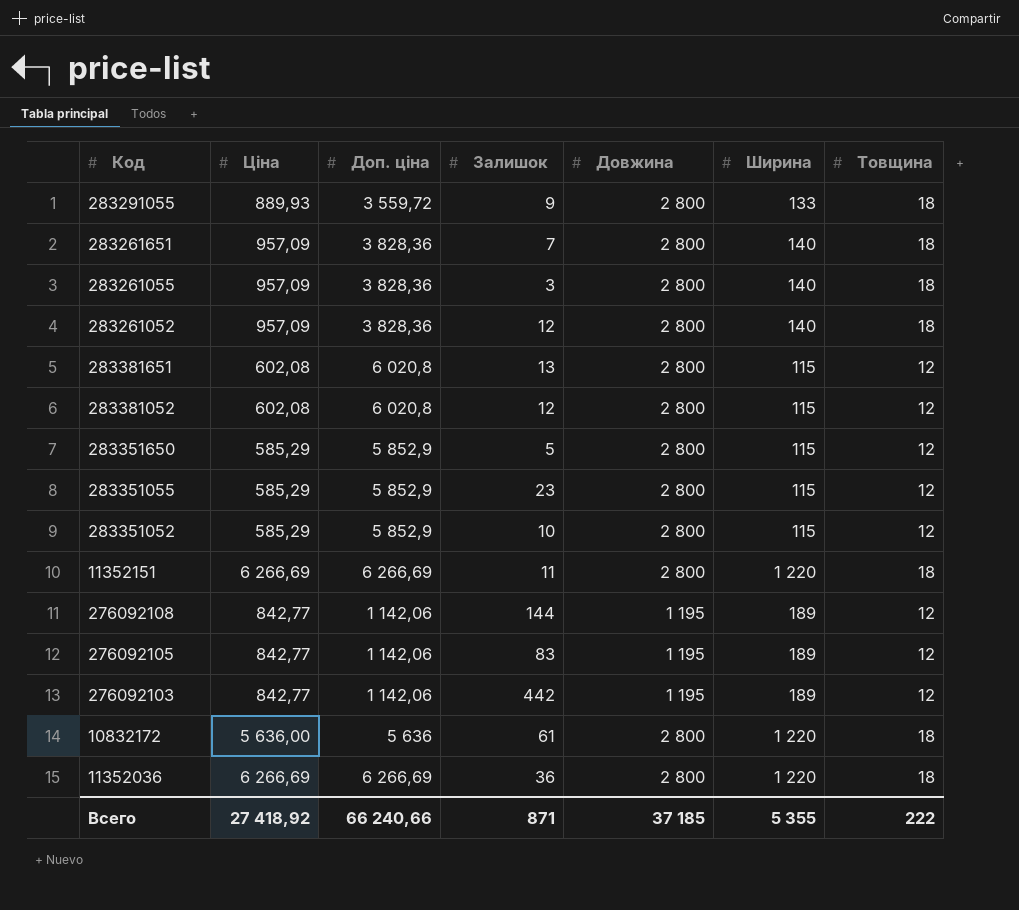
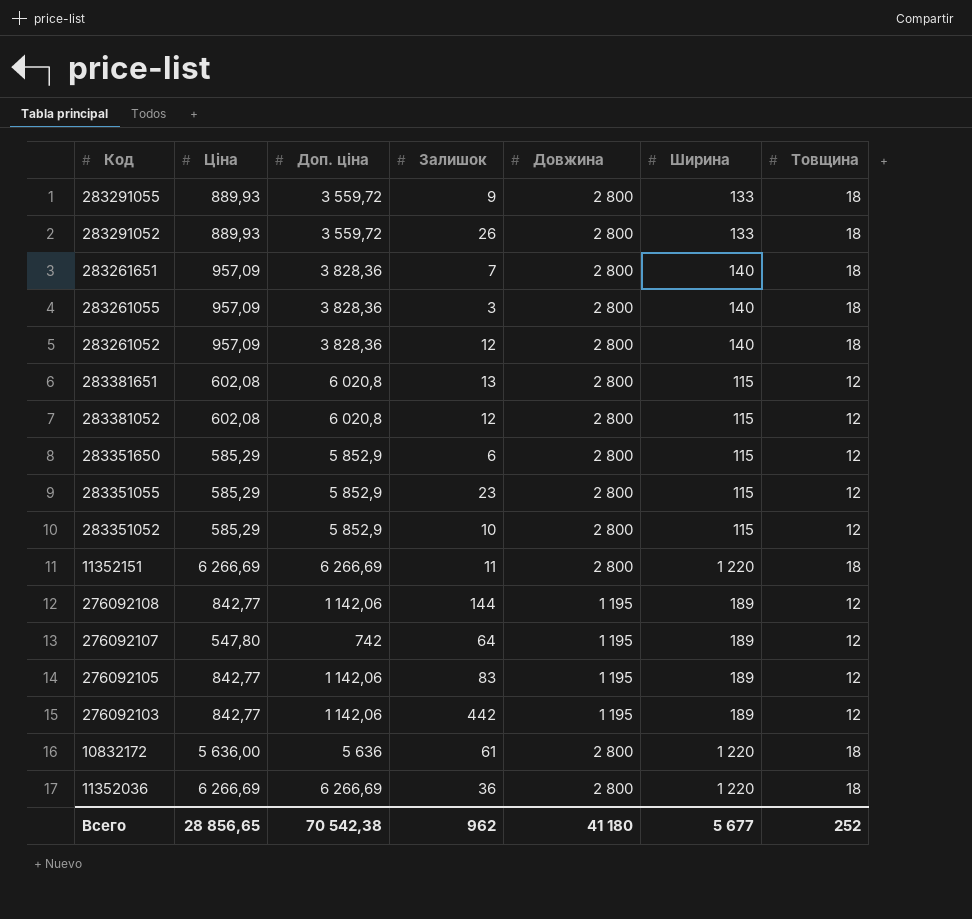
row 283291052: none -> 889,93 | 3 559,72 | 26 | 2 800 | 133 | 18
283351650 | Залишок: 5 -> 6
row 276092107: none -> 547,80 | 742 | 64 | 1 195 | 189 | 12
Всего | Ціна: 27 418,92 -> 28 856,65
Всего | Доп. ціна: 66 240,66 -> 70 542,38
Всего | Залишок: 871 -> 962
Всего | Довжина: 37 185 -> 41 180
Всего | Ширина: 5 355 -> 5 677
Всего | Товщина: 222 -> 252

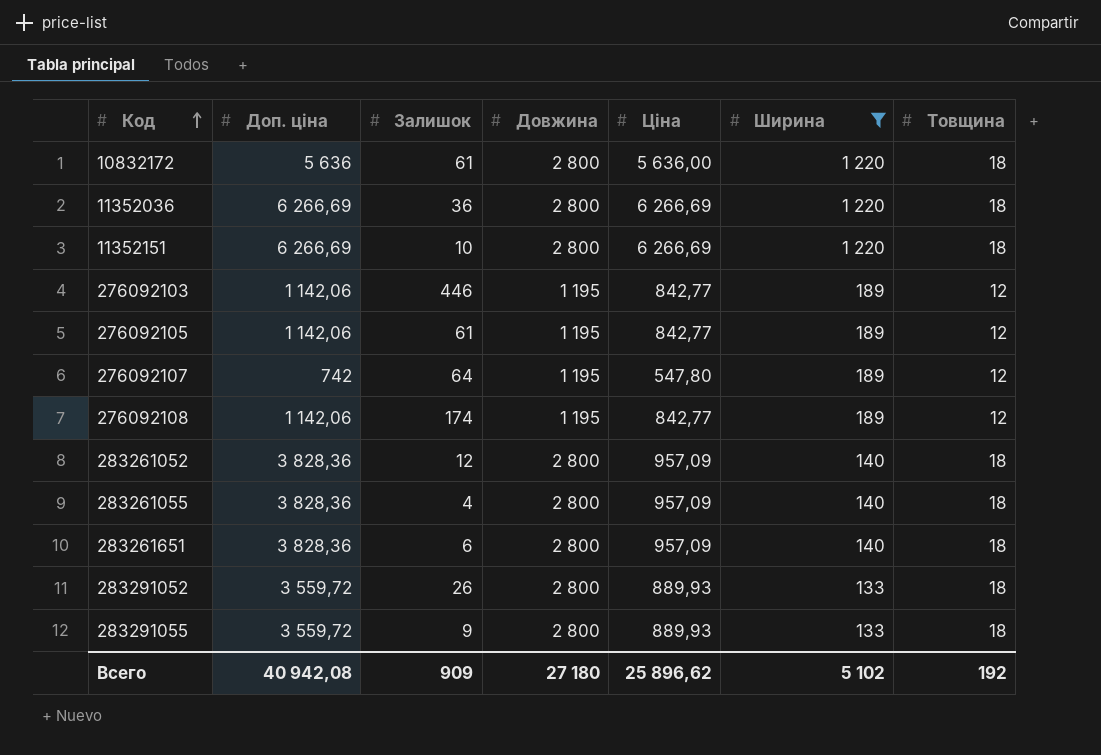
filter: none -> Ширина != 115
row order: none -> Код ascending
column Ціна | position: 2 -> 5
11352151 | Залишок: 11 -> 10
276092103 | Залишок: 442 -> 446
276092105 | Залишок: 83 -> 61
276092108 | Залишок: 144 -> 174
283261055 | Залишок: 3 -> 4
283261651 | Залишок: 7 -> 6
Всего | Доп. ціна: 70 542,38 -> 40 942,08
Всего | Залишок: 962 -> 909
Всего | Довжина: 41 180 -> 27 180
Всего | Ціна: 28 856,65 -> 25 896,62
Всего | Ширина: 5 677 -> 5 102
Всего | Товщина: 252 -> 192

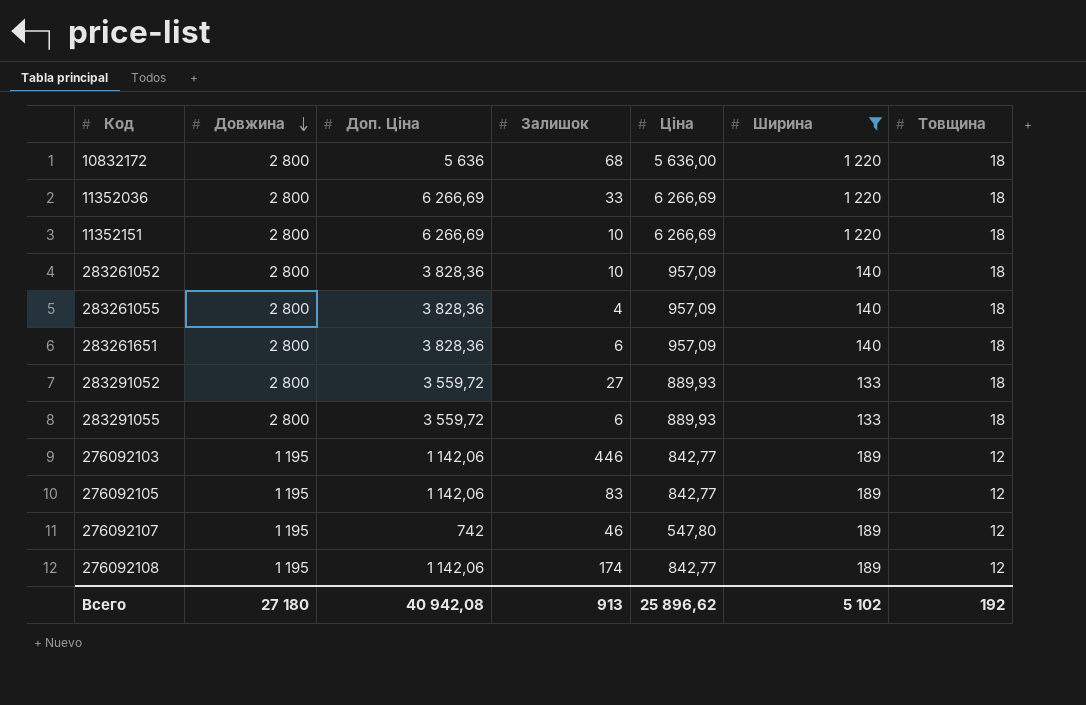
row order: Код ascending -> Довжина descending
column Довжина | position: 4 -> 2
column name: Доп. ціна -> Доп. Ціна
10832172 | Залишок: 61 -> 68
11352036 | Залишок: 36 -> 33
283261052 | Залишок: 12 -> 10
283291052 | Залишок: 26 -> 27
283291055 | Залишок: 9 -> 6
276092105 | Залишок: 61 -> 83
276092107 | Залишок: 64 -> 46
Всего | Залишок: 909 -> 913

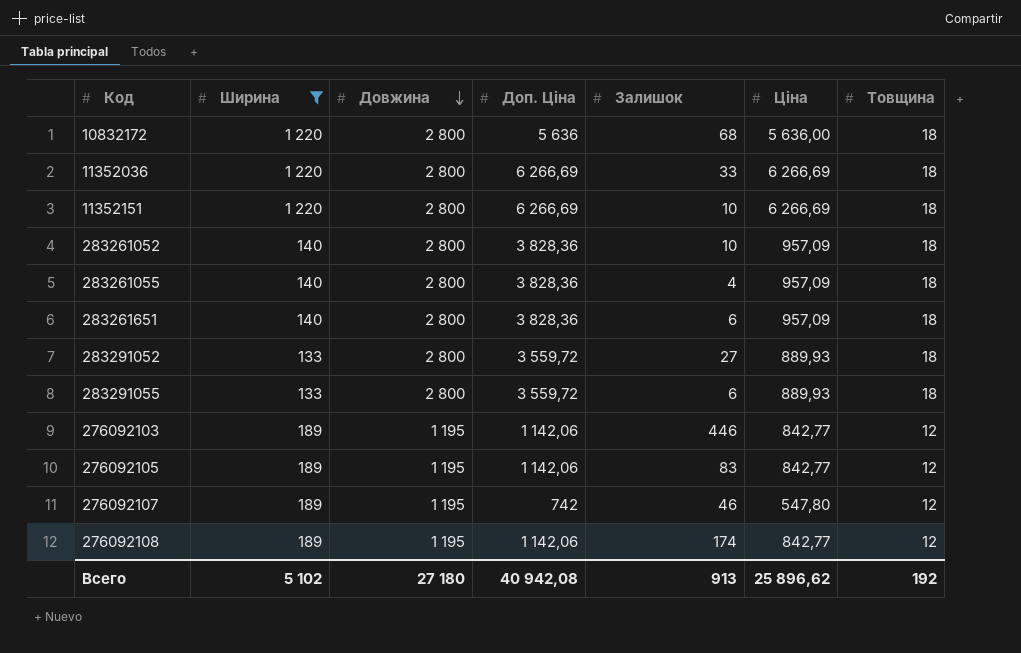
column Ширина | position: 6 -> 2

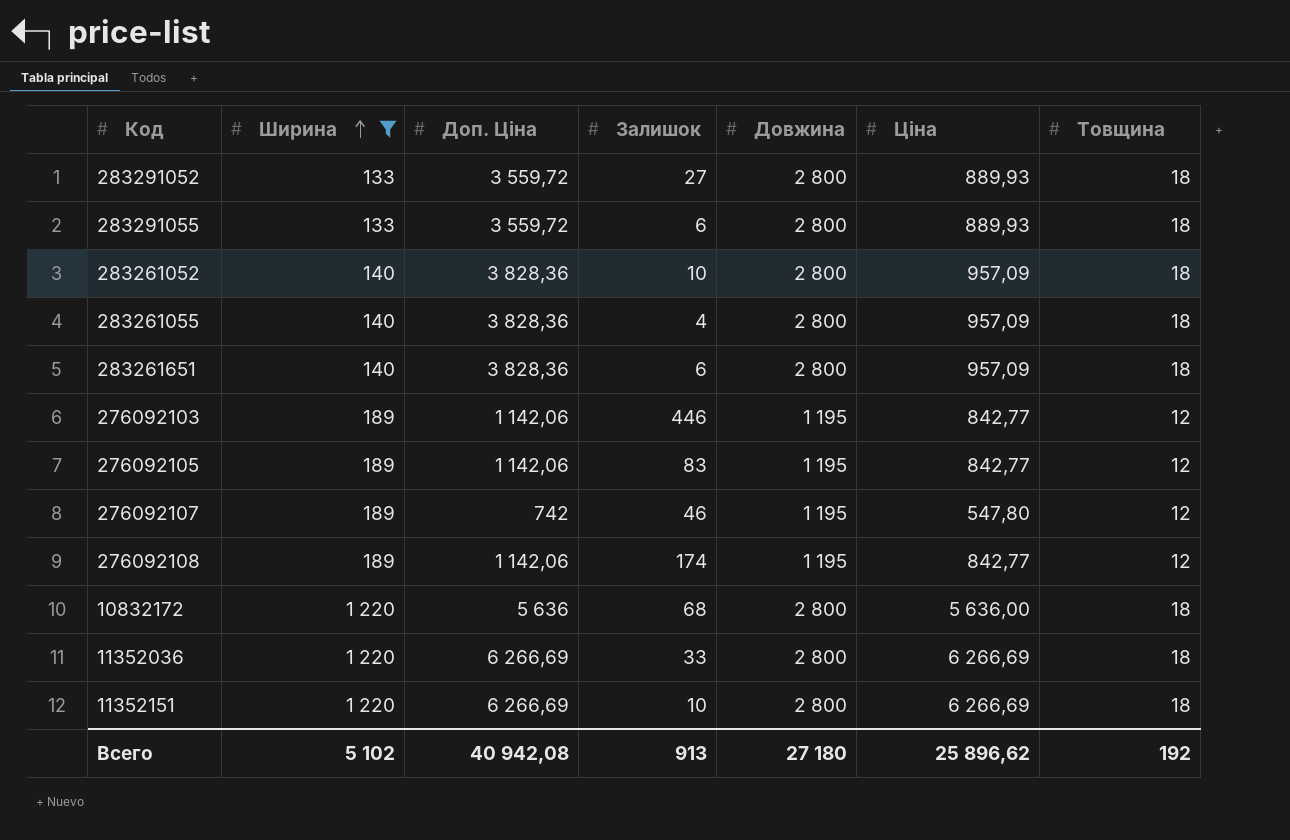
row order: Довжина descending -> Ширина ascending
column Довжина | position: 3 -> 5

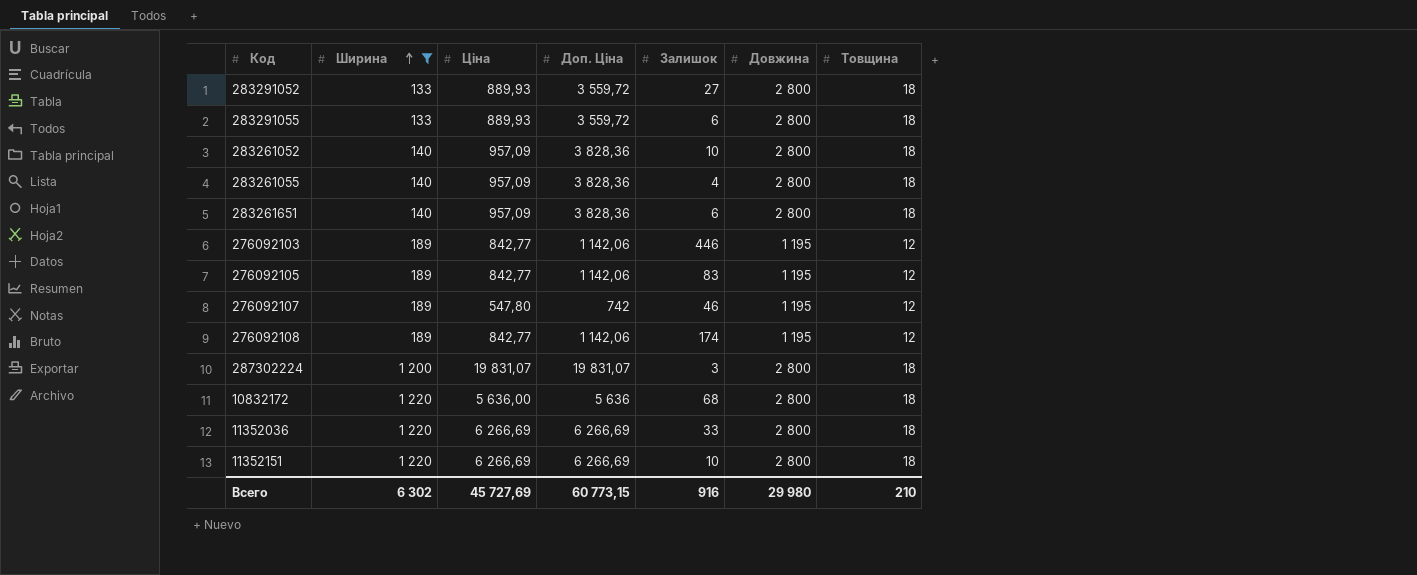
column Ціна | position: 6 -> 3
row 287302224: none -> 1 200 | 19 831,07 | 19 831,07 | 3 | 2 800 | 18
Всего | Ширина: 5 102 -> 6 302
Всего | Ціна: 25 896,62 -> 45 727,69
Всего | Доп. Ціна: 40 942,08 -> 60 773,15
Всего | Залишок: 913 -> 916
Всего | Довжина: 27 180 -> 29 980
Всего | Товщина: 192 -> 210

